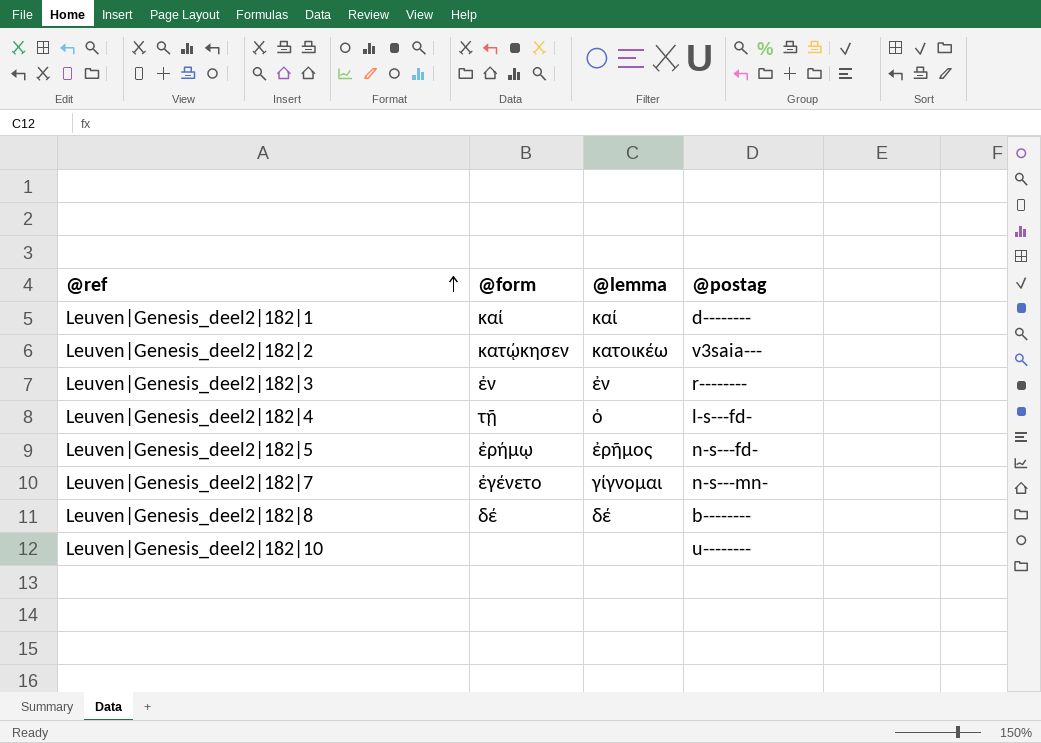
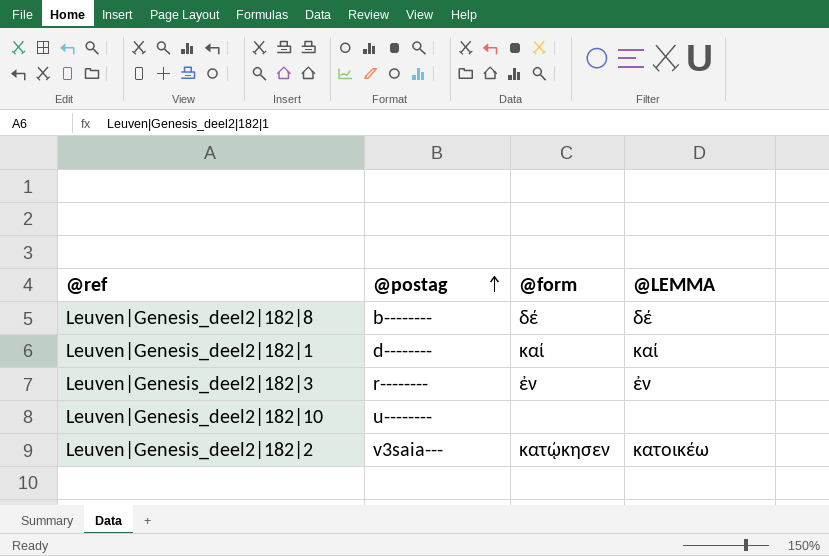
row order: @ref ascending -> @postag ascending
column @postag | position: 4 -> 2
column name: @lemma -> @LEMMA
row Leuven|Genesis_deel2|182|4: τῇ | ὁ | l-s---fd- -> none
row Leuven|Genesis_deel2|182|5: ἐρήμῳ | ἐρῆμος | n-s---fd- -> none
row Leuven|Genesis_deel2|182|7: ἐγένετο | γίγνομαι | n-s---mn- -> none

